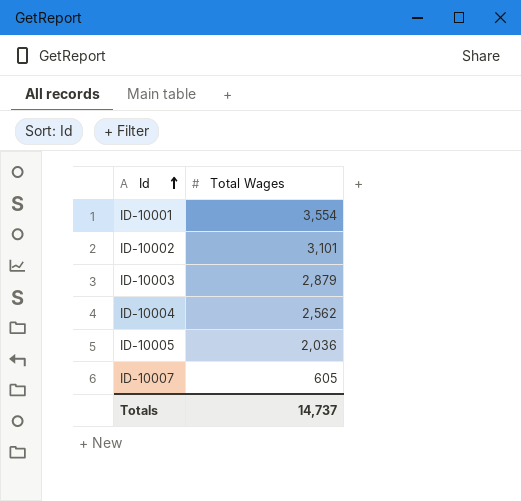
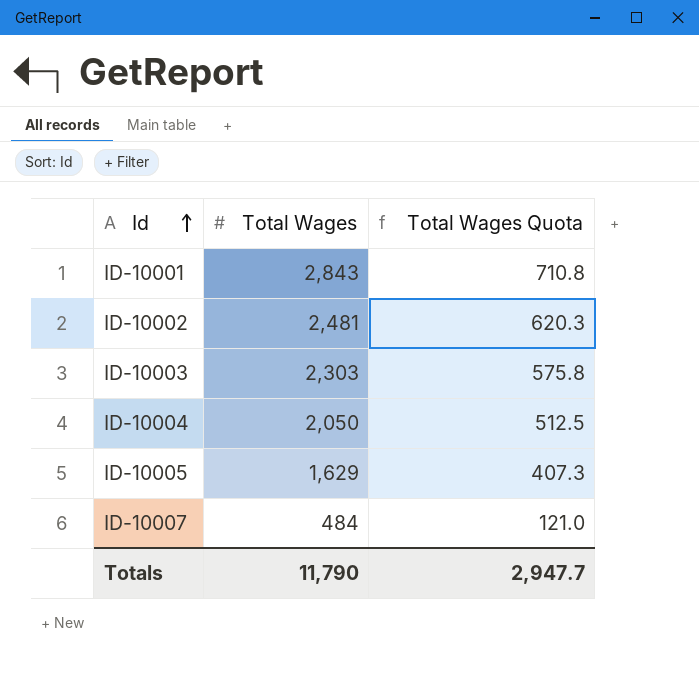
column Total Wages Quota | formula: none -> [Total Wages] * 0.25
ID-10001 | Total Wages: 3,554 -> 2,843
ID-10002 | Total Wages: 3,101 -> 2,481
ID-10003 | Total Wages: 2,879 -> 2,303
ID-10004 | Total Wages: 2,562 -> 2,050
ID-10005 | Total Wages: 2,036 -> 1,629
ID-10007 | Total Wages: 605 -> 484
Totals | Total Wages: 14,737 -> 11,790

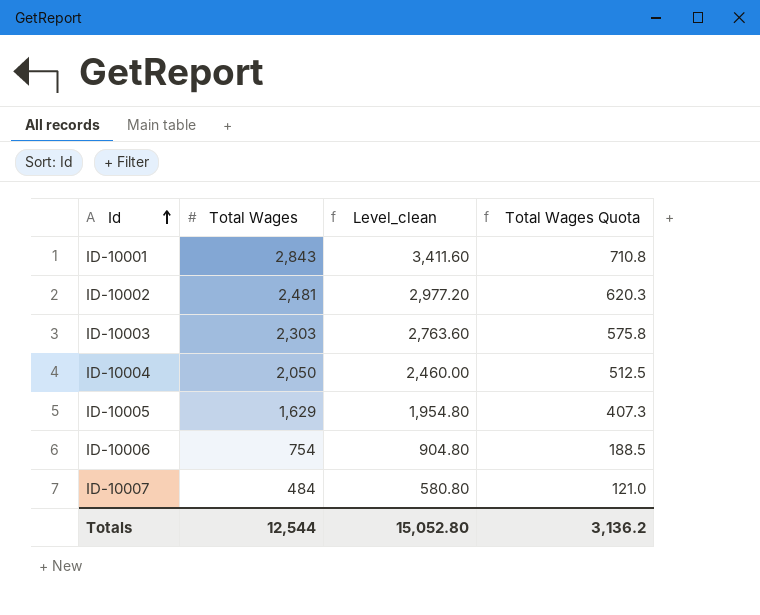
column Level_clean | formula: none -> [Total Wages] * 1.2
row ID-10006: none -> 754 | 904.80 | 188.5
Totals | Total Wages: 11,790 -> 12,544
Totals | Total Wages Quota: 2,947.7 -> 3,136.2

